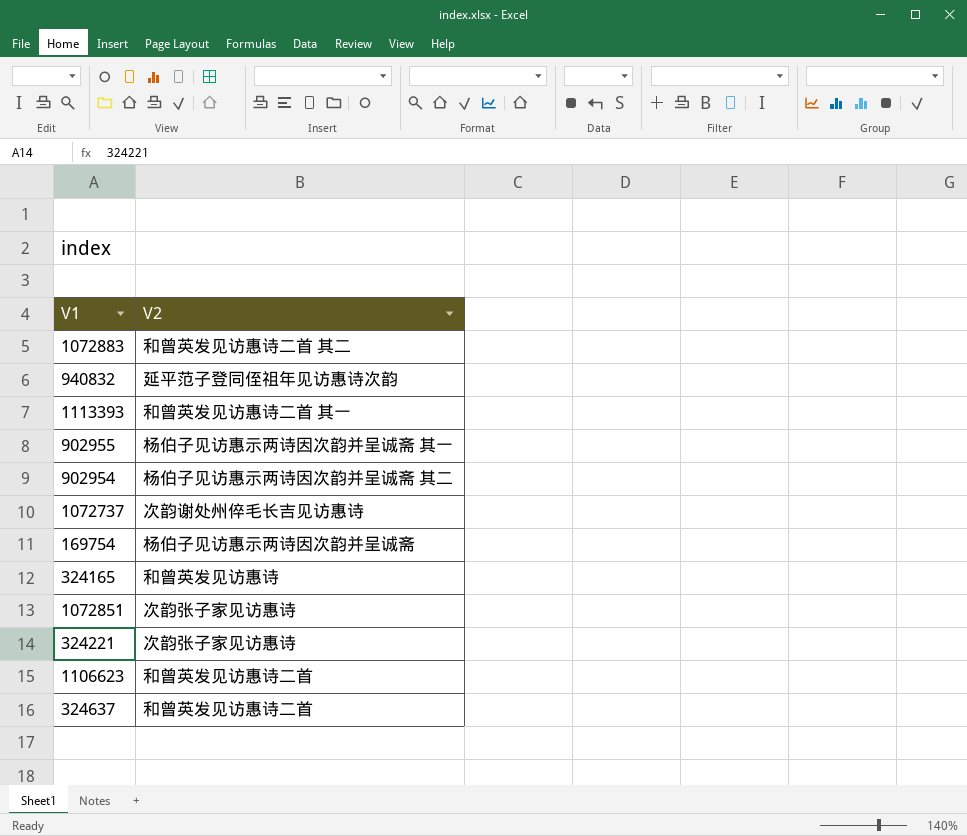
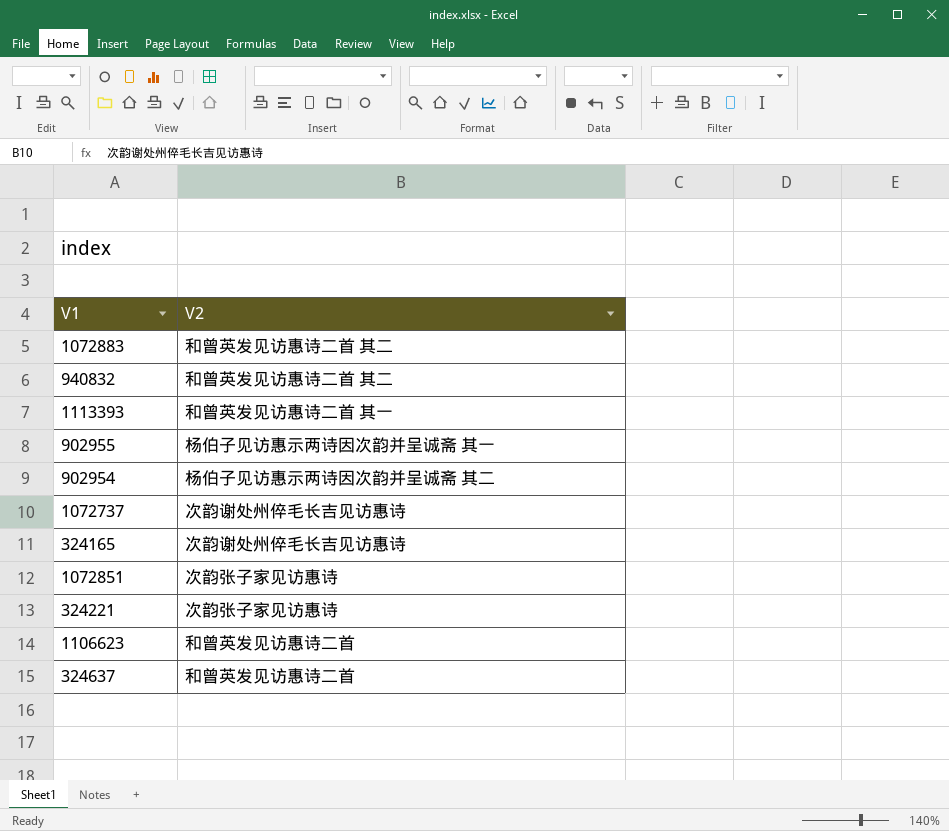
row 169754: 杨伯子见访惠示两诗因次韵并呈诚斋 -> none
940832 | V2: 延平范子登同侄祖年见访惠诗次韵 -> 和曾英发见访惠诗二首 其二
324165 | V2: 和曾英发见访惠诗 -> 次韵谢处州倅毛长吉见访惠诗

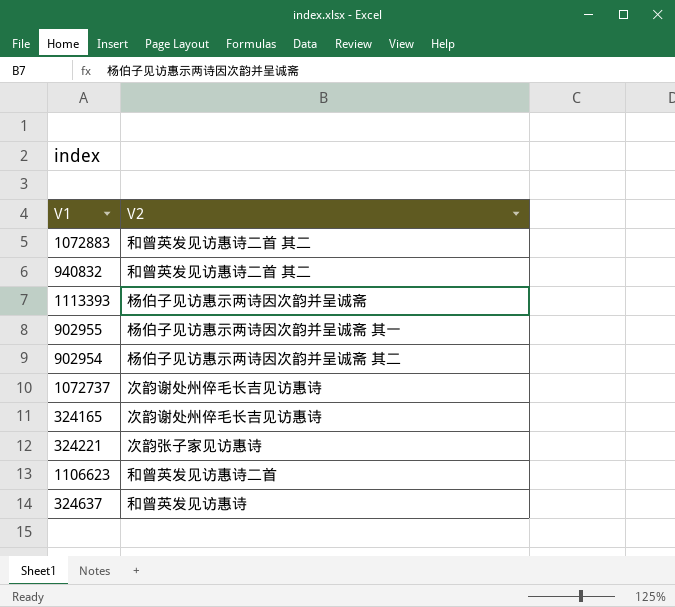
row 1072851: 次韵张子家见访惠诗 -> none
1113393 | V2: 和曾英发见访惠诗二首 其一 -> 杨伯子见访惠示两诗因次韵并呈诚斋
324637 | V2: 和曾英发见访惠诗二首 -> 和曾英发见访惠诗

